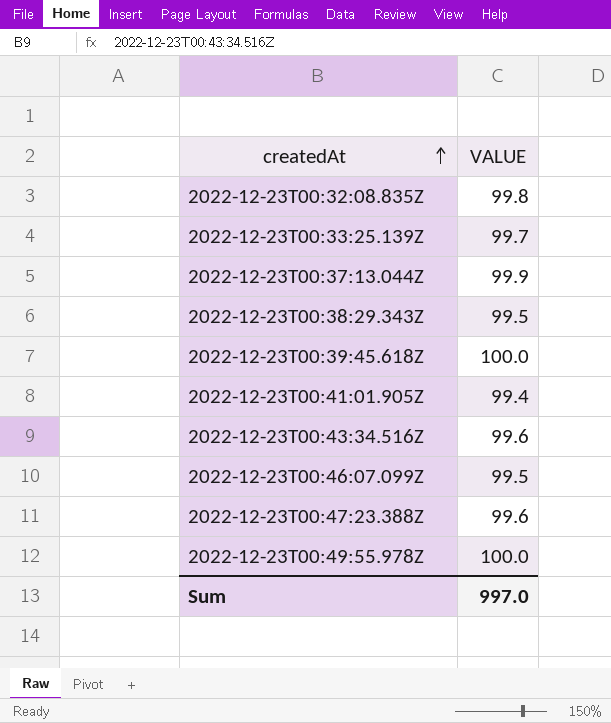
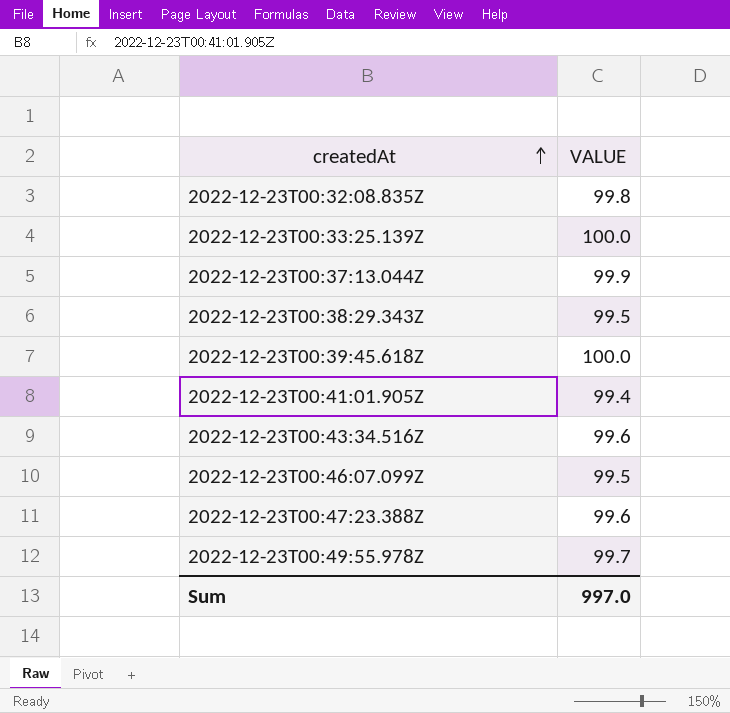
2022-12-23T00:33:25.139Z | VALUE: 99.7 -> 100.0
2022-12-23T00:49:55.978Z | VALUE: 100.0 -> 99.7

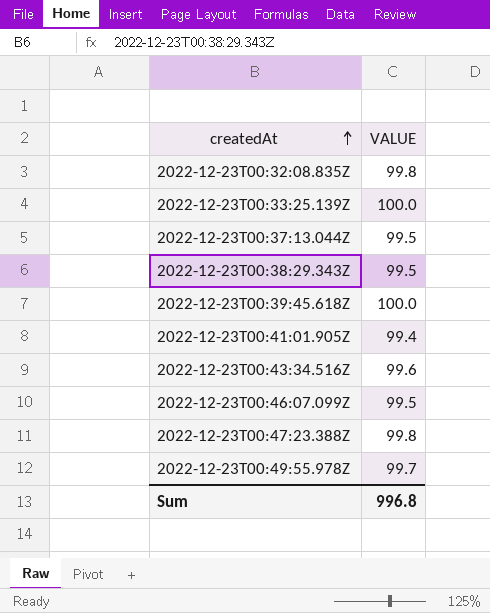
2022-12-23T00:37:13.044Z | VALUE: 99.9 -> 99.5
2022-12-23T00:47:23.388Z | VALUE: 99.6 -> 99.8
Sum | VALUE: 997.0 -> 996.8

